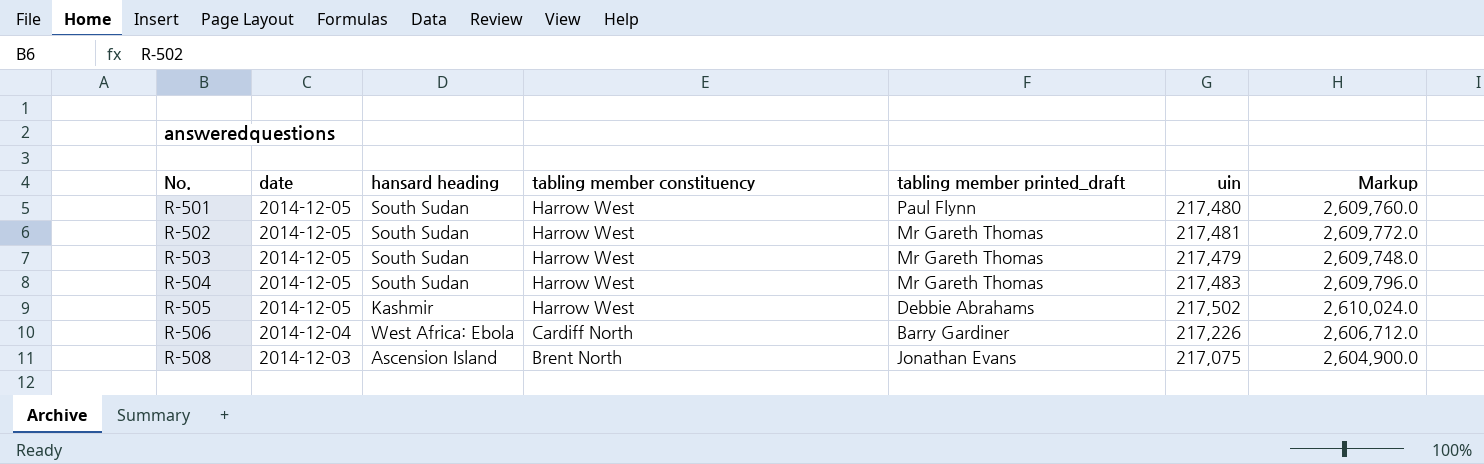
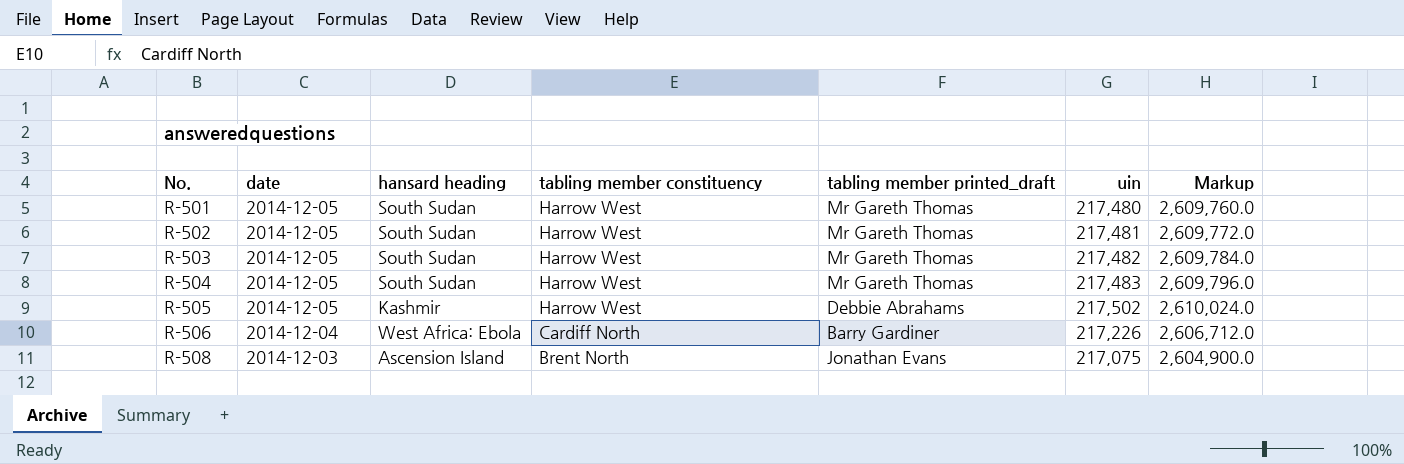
R-501 | tabling member printed_draft: Paul Flynn -> Mr Gareth Thomas
R-503 | uin: 217,479 -> 217,482
R-503 | Markup: 2,609,748.0 -> 2,609,784.0

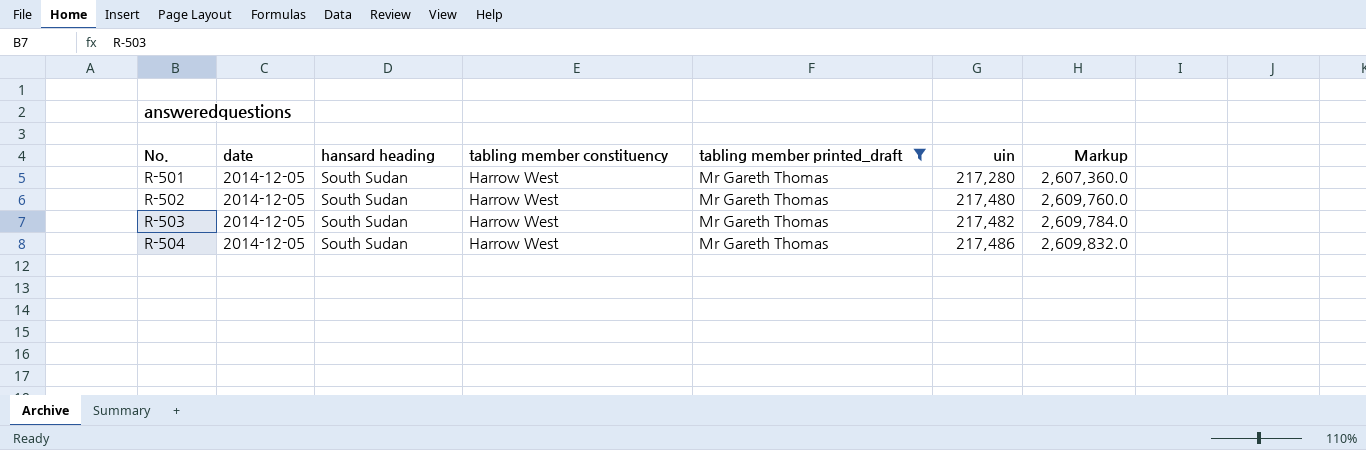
filter: none -> tabling member printed_draft = Mr Gareth Thomas
R-501 | uin: 217,480 -> 217,280
R-501 | Markup: 2,609,760.0 -> 2,607,360.0
R-502 | uin: 217,481 -> 217,480
R-502 | Markup: 2,609,772.0 -> 2,609,760.0
R-504 | uin: 217,483 -> 217,486
R-504 | Markup: 2,609,796.0 -> 2,609,832.0

